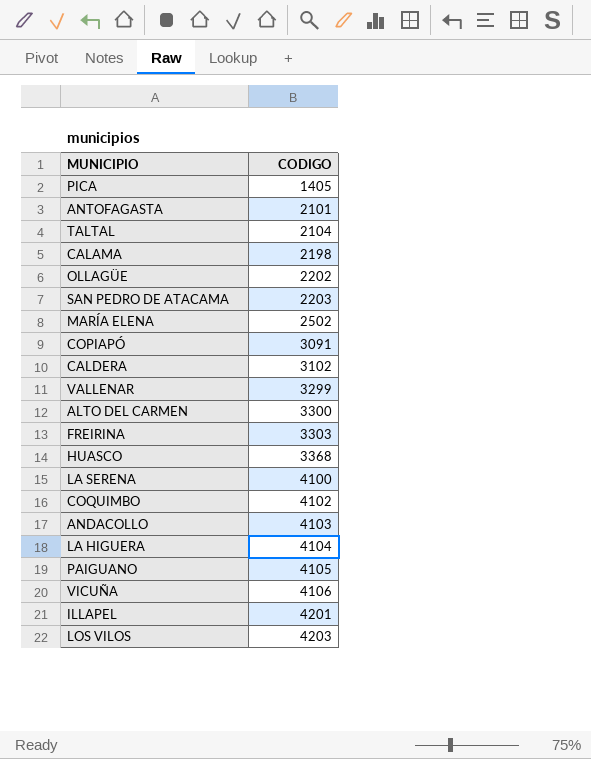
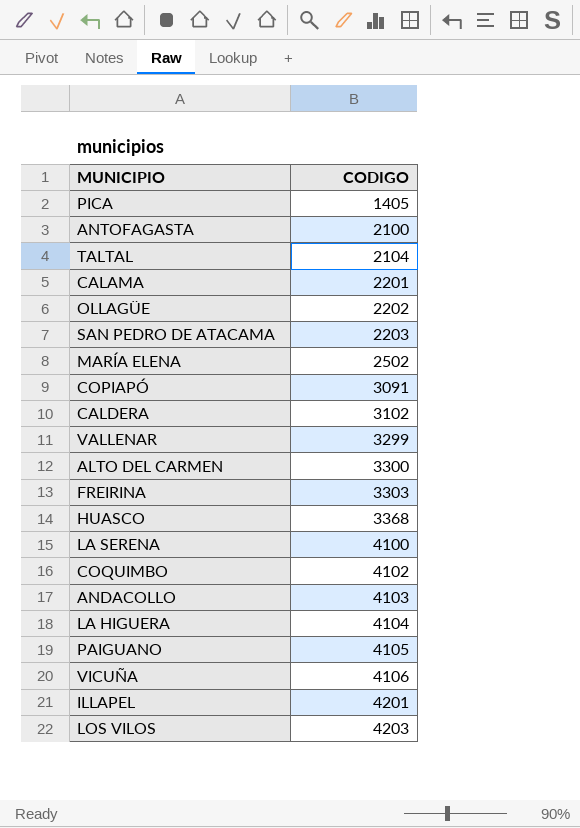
ANTOFAGASTA | CODIGO: 2101 -> 2100
CALAMA | CODIGO: 2198 -> 2201

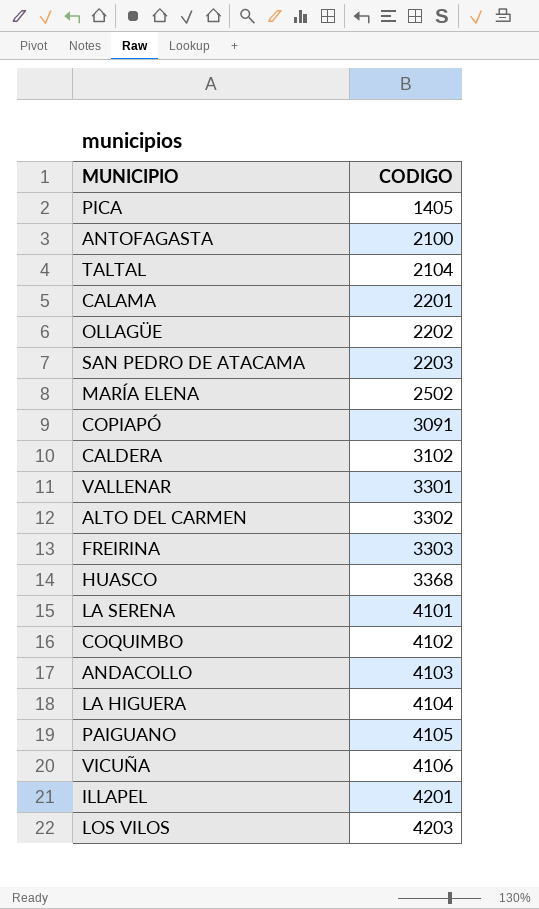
VALLENAR | CODIGO: 3299 -> 3301
ALTO DEL CARMEN | CODIGO: 3300 -> 3302
LA SERENA | CODIGO: 4100 -> 4101

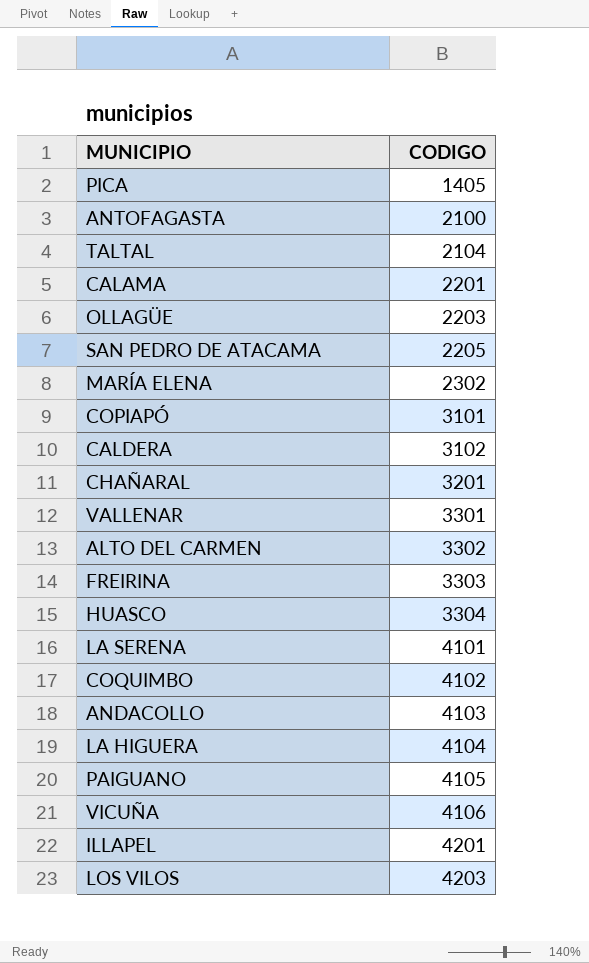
OLLAGÜE | CODIGO: 2202 -> 2203
SAN PEDRO DE ATACAMA | CODIGO: 2203 -> 2205
MARÍA ELENA | CODIGO: 2502 -> 2302
COPIAPÓ | CODIGO: 3091 -> 3101
row CHAÑARAL: none -> 3201
HUASCO | CODIGO: 3368 -> 3304

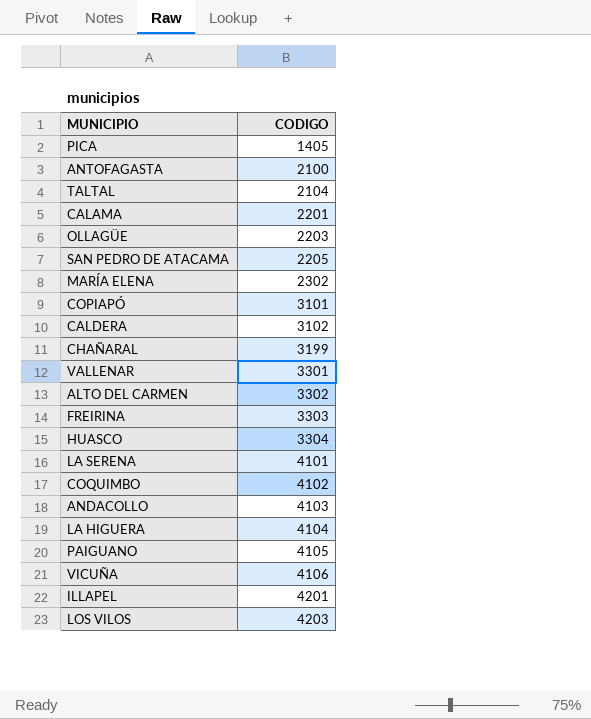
CHAÑARAL | CODIGO: 3201 -> 3199

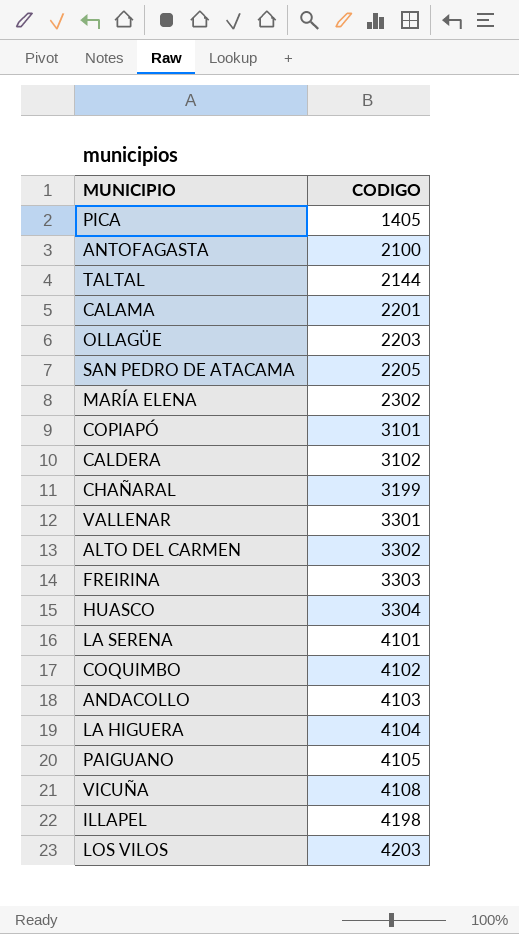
TALTAL | CODIGO: 2104 -> 2144
VICUÑA | CODIGO: 4106 -> 4108
ILLAPEL | CODIGO: 4201 -> 4198

